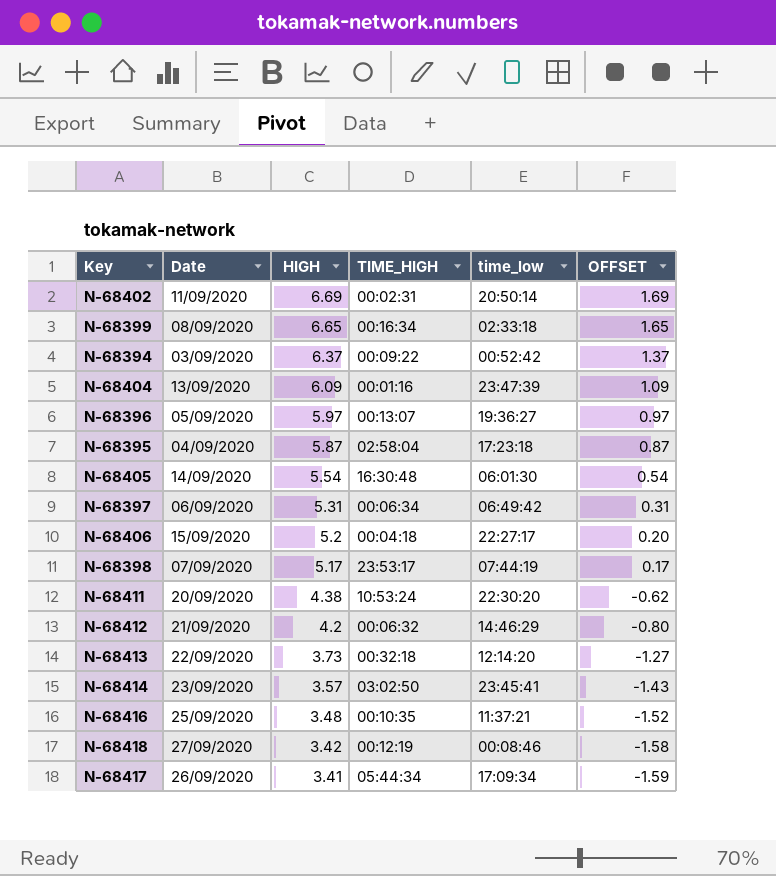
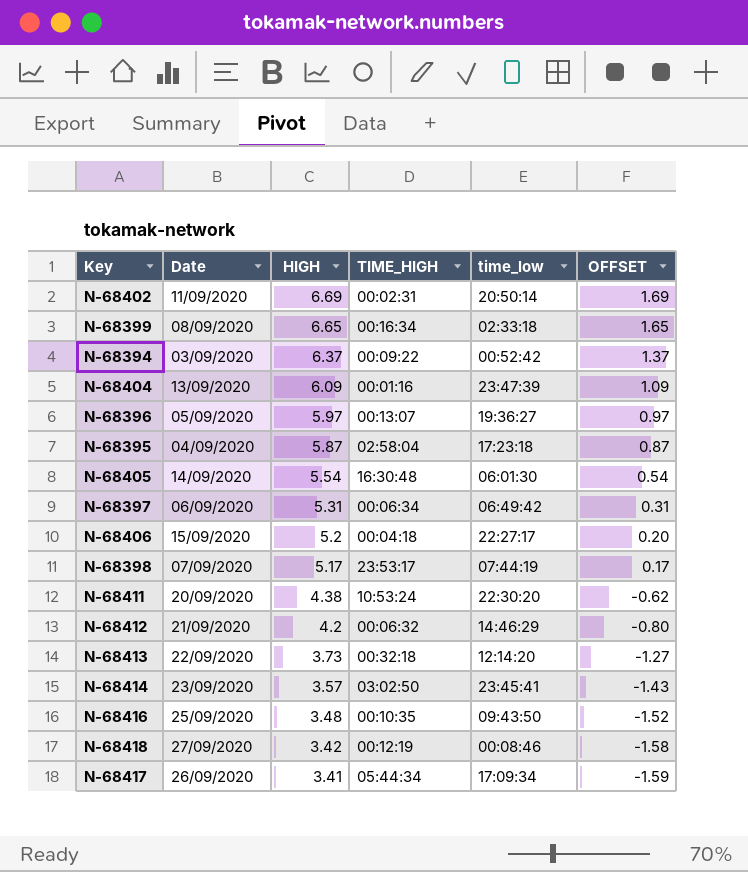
N-68416 | time_low: 11:37:21 -> 09:43:50

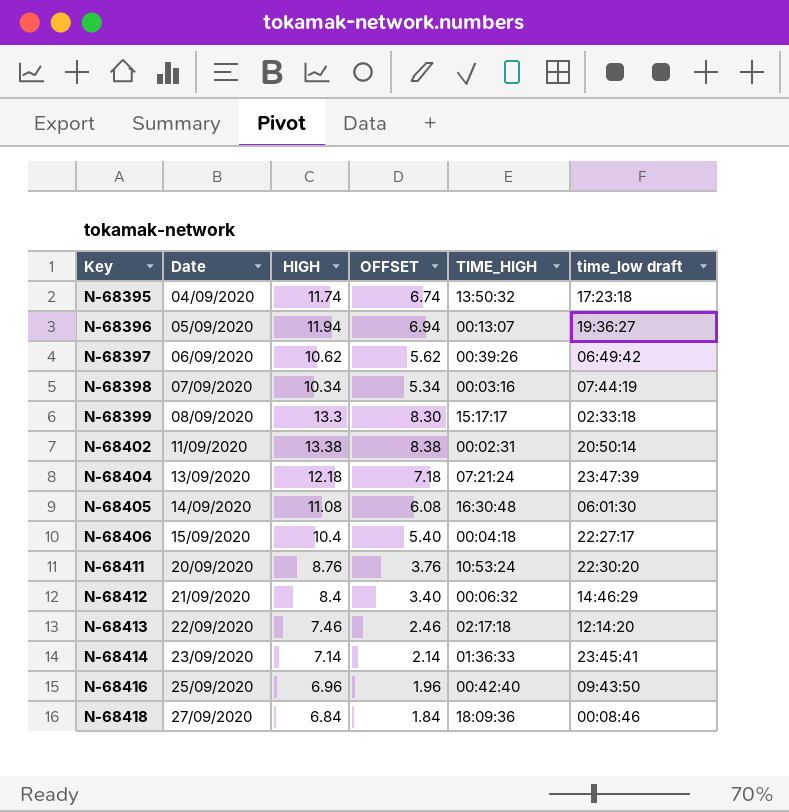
row order: HIGH descending -> Key ascending
column OFFSET | position: 6 -> 4
column name: time_low -> time_low draft
row N-68394: 03/09/2020 | 6.37 | 00:09:22 | 00:52:42 | 1.37 -> none
row N-68417: 26/09/2020 | 3.41 | 05:44:34 | 17:09:34 | -1.59 -> none
N-68395 | HIGH: 5.87 -> 11.74
N-68395 | OFFSET: 0.87 -> 6.74
N-68395 | TIME_HIGH: 02:58:04 -> 13:50:32
N-68396 | HIGH: 5.97 -> 11.94
N-68396 | OFFSET: 0.97 -> 6.94
N-68397 | HIGH: 5.31 -> 10.62
N-68397 | OFFSET: 0.31 -> 5.62
N-68397 | TIME_HIGH: 00:06:34 -> 00:39:26
N-68398 | HIGH: 5.17 -> 10.34
N-68398 | OFFSET: 0.17 -> 5.34
N-68398 | TIME_HIGH: 23:53:17 -> 00:03:16
N-68399 | HIGH: 6.65 -> 13.3
N-68399 | OFFSET: 1.65 -> 8.30
N-68399 | TIME_HIGH: 00:16:34 -> 15:17:17
N-68402 | HIGH: 6.69 -> 13.38
N-68402 | OFFSET: 1.69 -> 8.38
N-68404 | HIGH: 6.09 -> 12.18
N-68404 | OFFSET: 1.09 -> 7.18
N-68404 | TIME_HIGH: 00:01:16 -> 07:21:24
N-68405 | HIGH: 5.54 -> 11.08
N-68405 | OFFSET: 0.54 -> 6.08
N-68406 | HIGH: 5.2 -> 10.4
N-68406 | OFFSET: 0.20 -> 5.40
N-68411 | HIGH: 4.38 -> 8.76
N-68411 | OFFSET: -0.62 -> 3.76
N-68412 | HIGH: 4.2 -> 8.4
N-68412 | OFFSET: -0.80 -> 3.40
N-68413 | HIGH: 3.73 -> 7.46
N-68413 | OFFSET: -1.27 -> 2.46
N-68413 | TIME_HIGH: 00:32:18 -> 02:17:18
N-68414 | HIGH: 3.57 -> 7.14
N-68414 | OFFSET: -1.43 -> 2.14
N-68414 | TIME_HIGH: 03:02:50 -> 01:36:33
N-68416 | HIGH: 3.48 -> 6.96
N-68416 | OFFSET: -1.52 -> 1.96
N-68416 | TIME_HIGH: 00:10:35 -> 00:42:40
N-68418 | HIGH: 3.42 -> 6.84
N-68418 | OFFSET: -1.58 -> 1.84
N-68418 | TIME_HIGH: 00:12:19 -> 18:09:36

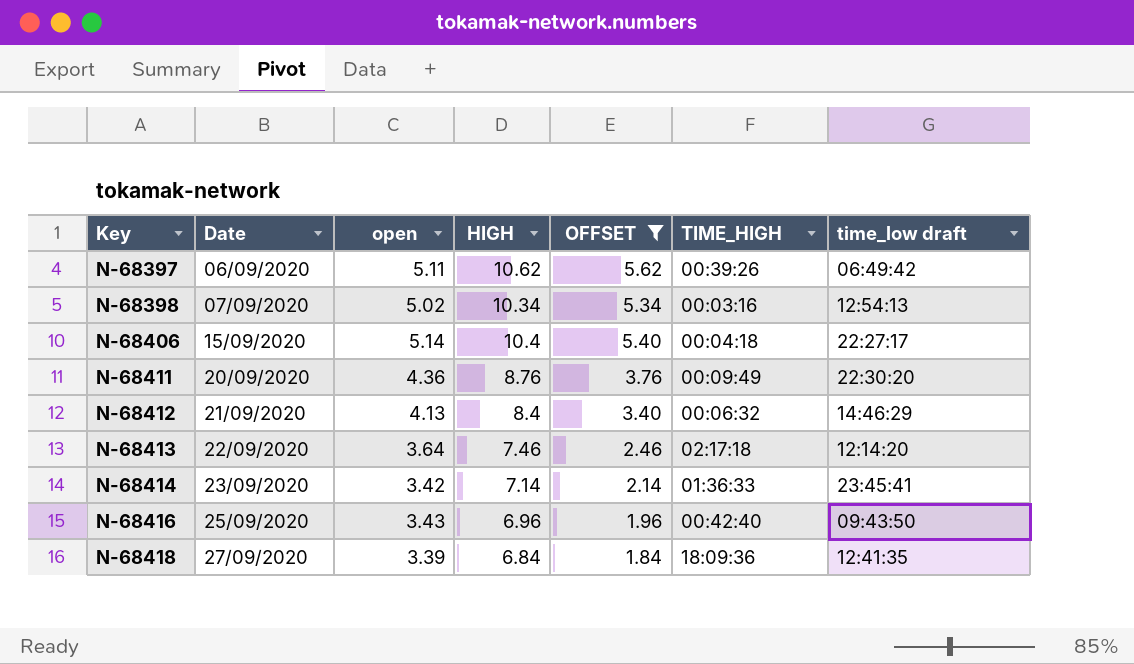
filter: none -> OFFSET <= 5.62
column open | position: none -> 3
N-68398 | time_low draft: 07:44:19 -> 12:54:13
N-68411 | TIME_HIGH: 10:53:24 -> 00:09:49
N-68418 | time_low draft: 00:08:46 -> 12:41:35

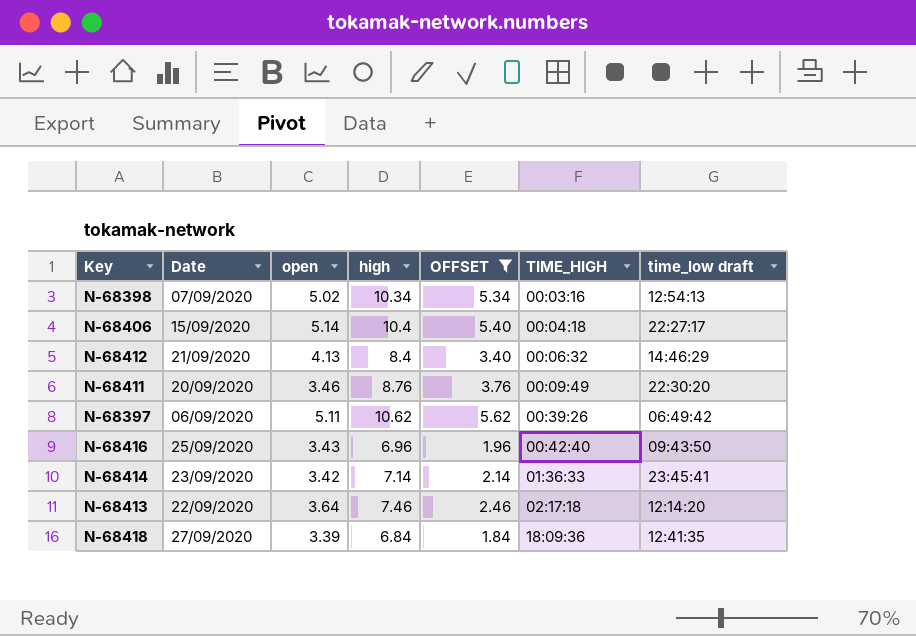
row order: Key ascending -> TIME_HIGH ascending
column name: HIGH -> high
N-68411 | open: 4.36 -> 3.46

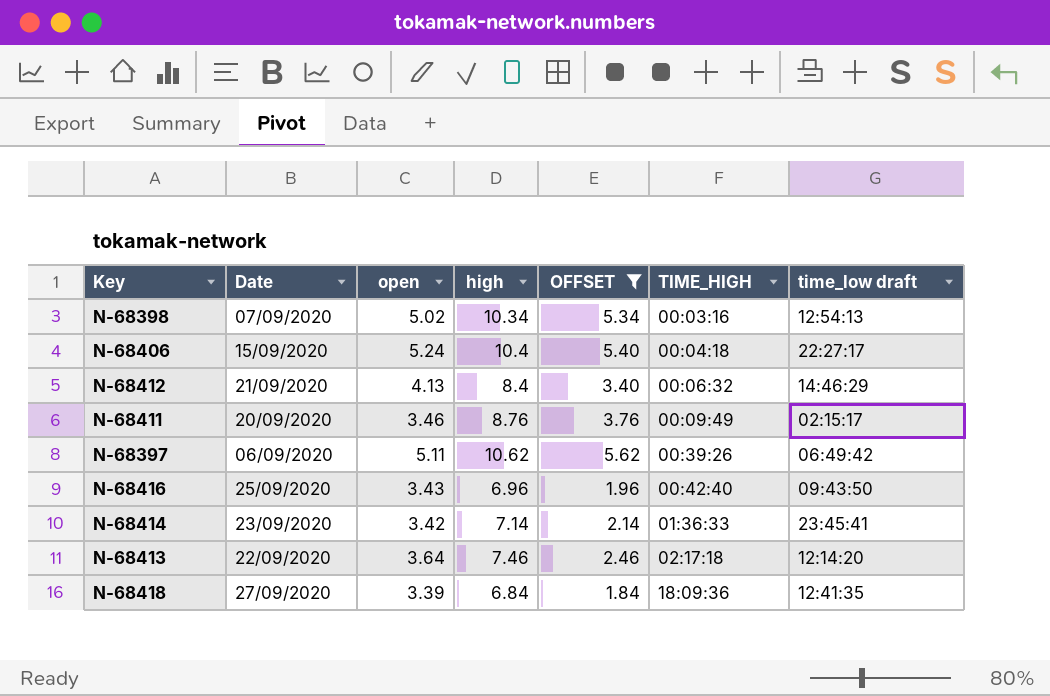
N-68406 | open: 5.14 -> 5.24
N-68411 | time_low draft: 22:30:20 -> 02:15:17

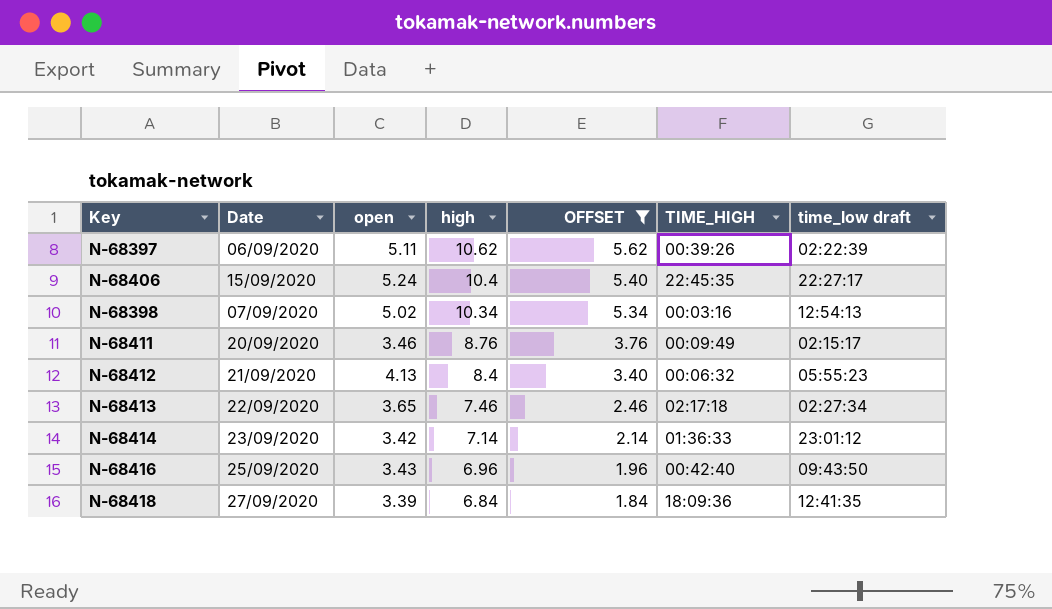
row order: TIME_HIGH ascending -> high descending
N-68397 | time_low draft: 06:49:42 -> 02:22:39
N-68406 | TIME_HIGH: 00:04:18 -> 22:45:35
N-68412 | time_low draft: 14:46:29 -> 05:55:23
N-68413 | open: 3.64 -> 3.65
N-68413 | time_low draft: 12:14:20 -> 02:27:34
N-68414 | time_low draft: 23:45:41 -> 23:01:12

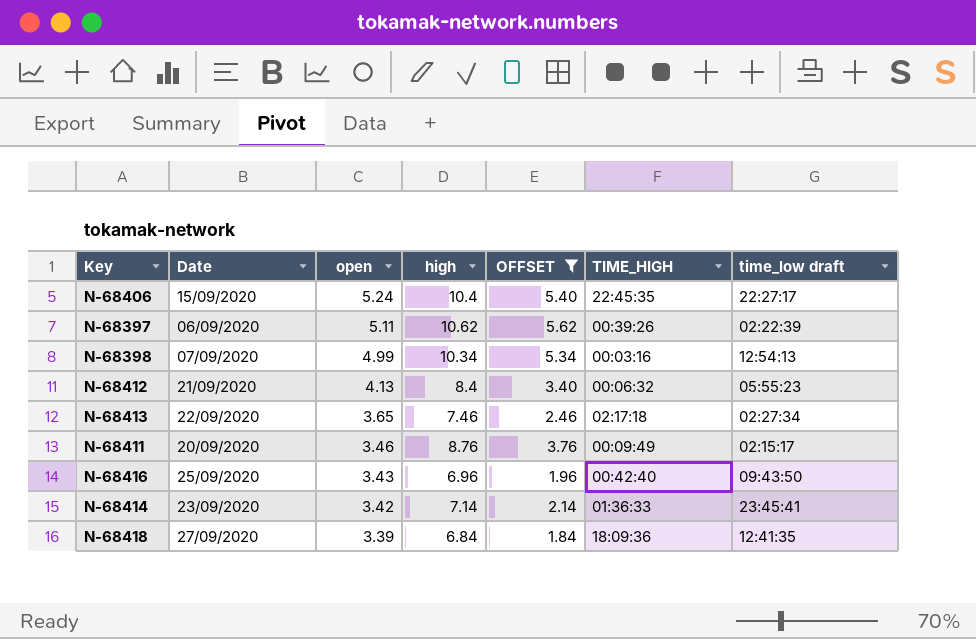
row order: high descending -> open descending
N-68398 | open: 5.02 -> 4.99
N-68414 | time_low draft: 23:01:12 -> 23:45:41

